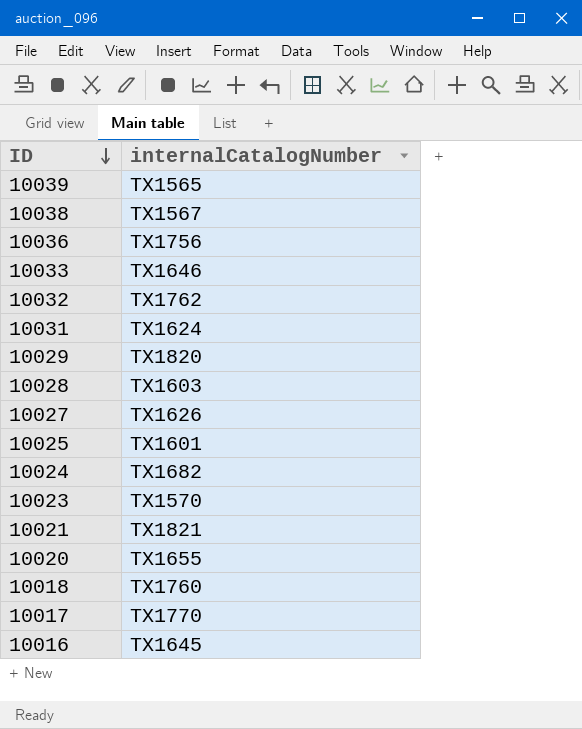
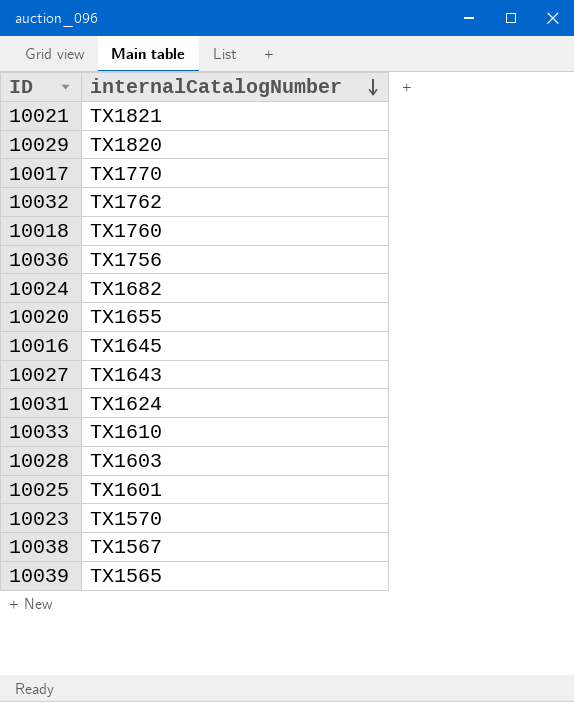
row order: ID descending -> internalCatalogNumber descending
10027 | internalCatalogNumber: TX1626 -> TX1643
10033 | internalCatalogNumber: TX1646 -> TX1610

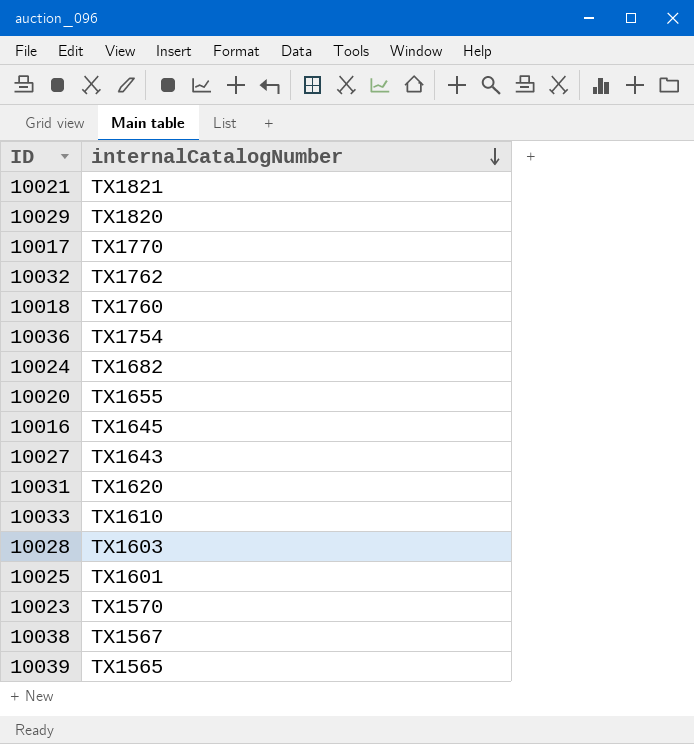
10036 | internalCatalogNumber: TX1756 -> TX1754
10031 | internalCatalogNumber: TX1624 -> TX1620

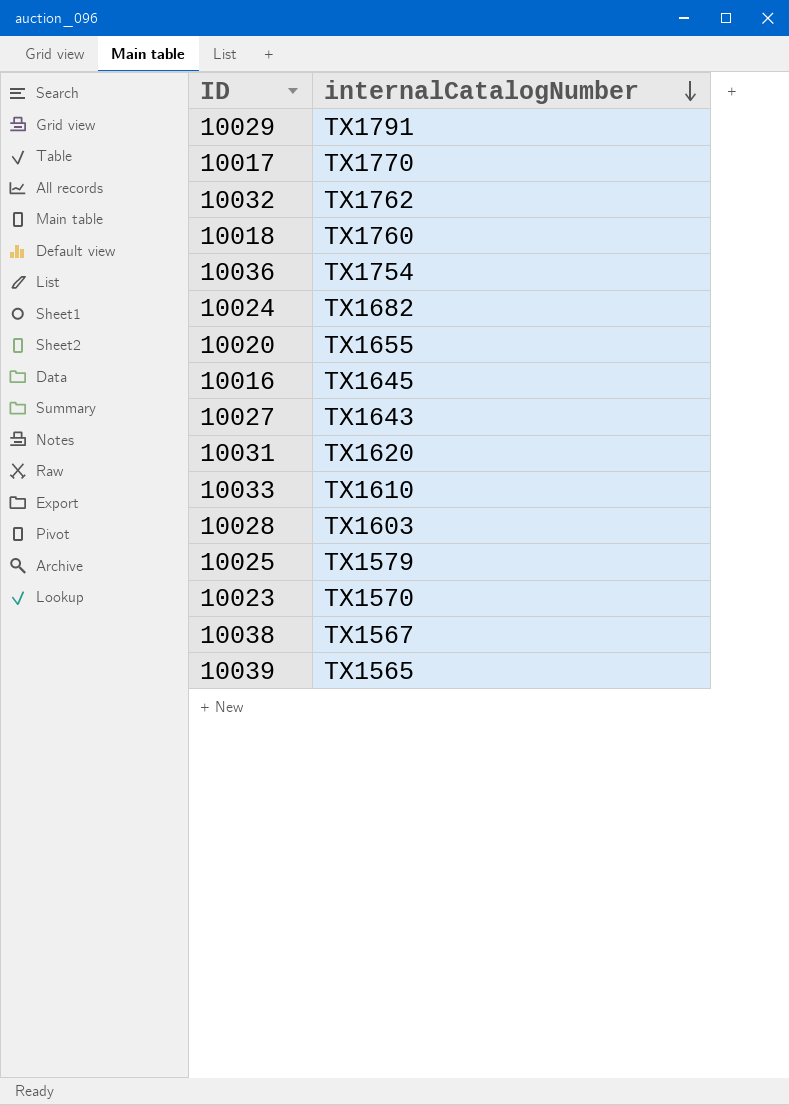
row 10021: TX1821 -> none
10029 | internalCatalogNumber: TX1820 -> TX1791
10025 | internalCatalogNumber: TX1601 -> TX1579

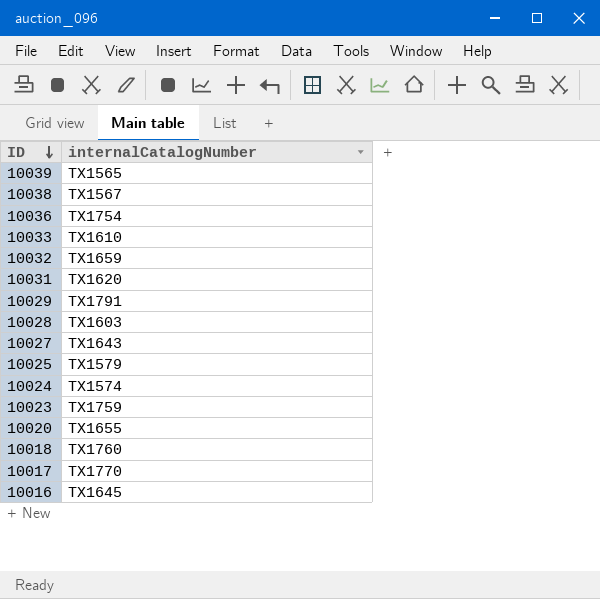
row order: internalCatalogNumber descending -> ID descending
10032 | internalCatalogNumber: TX1762 -> TX1659
10024 | internalCatalogNumber: TX1682 -> TX1574
10023 | internalCatalogNumber: TX1570 -> TX1759

